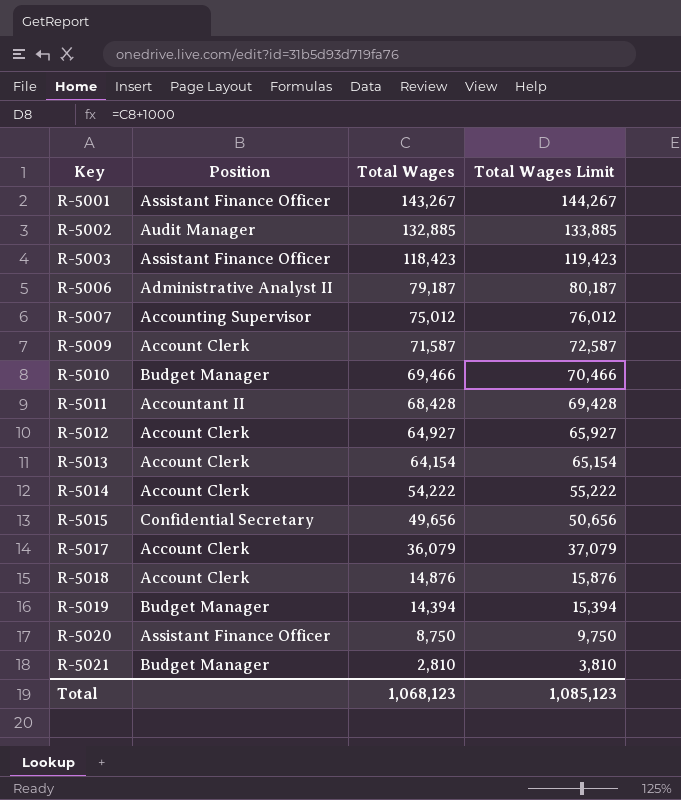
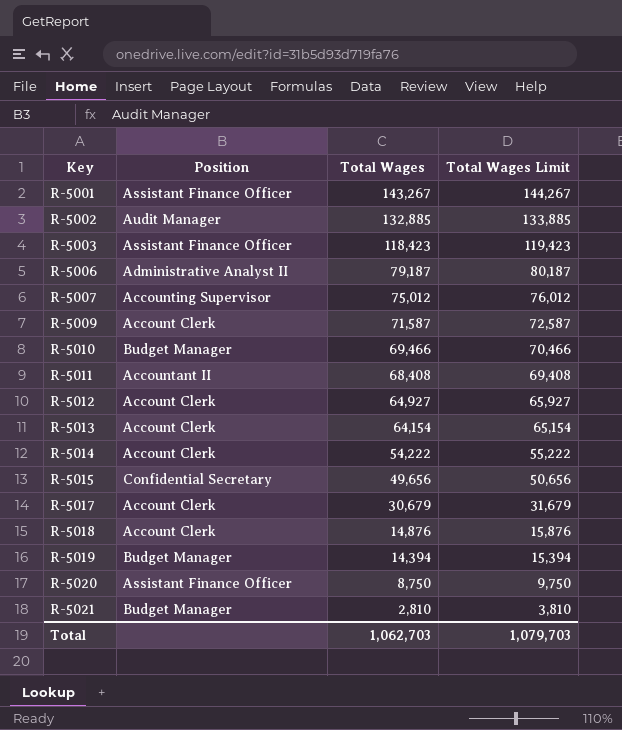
R-5011 | Total Wages: 68,428 -> 68,408
R-5011 | Total Wages Limit: 69,428 -> 69,408
R-5017 | Total Wages: 36,079 -> 30,679
R-5017 | Total Wages Limit: 37,079 -> 31,679
Total | Total Wages: 1,068,123 -> 1,062,703
Total | Total Wages Limit: 1,085,123 -> 1,079,703

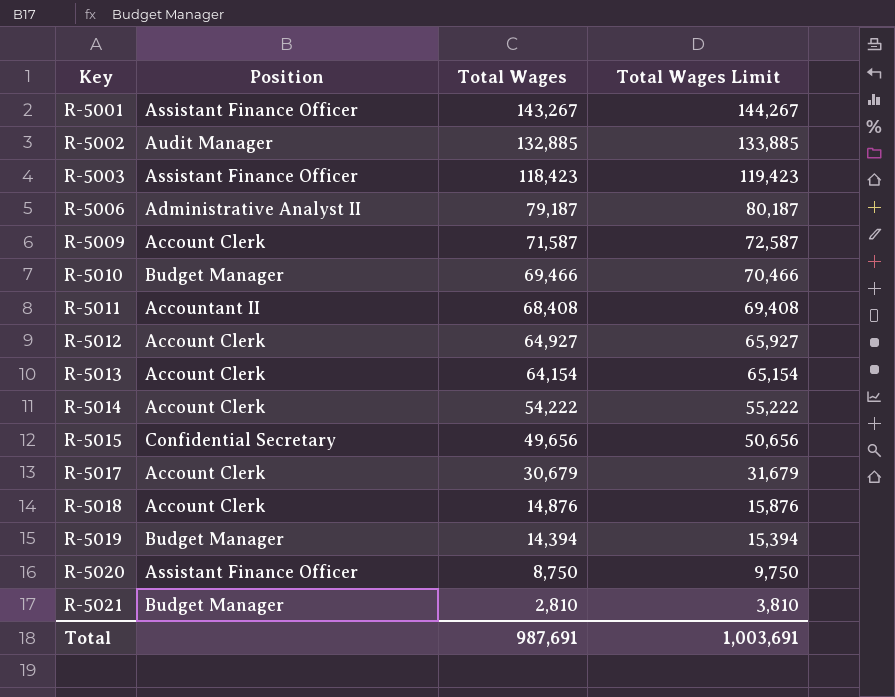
row R-5007: Accounting Supervisor | 75,012 | 76,012 -> none
Total | Total Wages: 1,062,703 -> 987,691
Total | Total Wages Limit: 1,079,703 -> 1,003,691

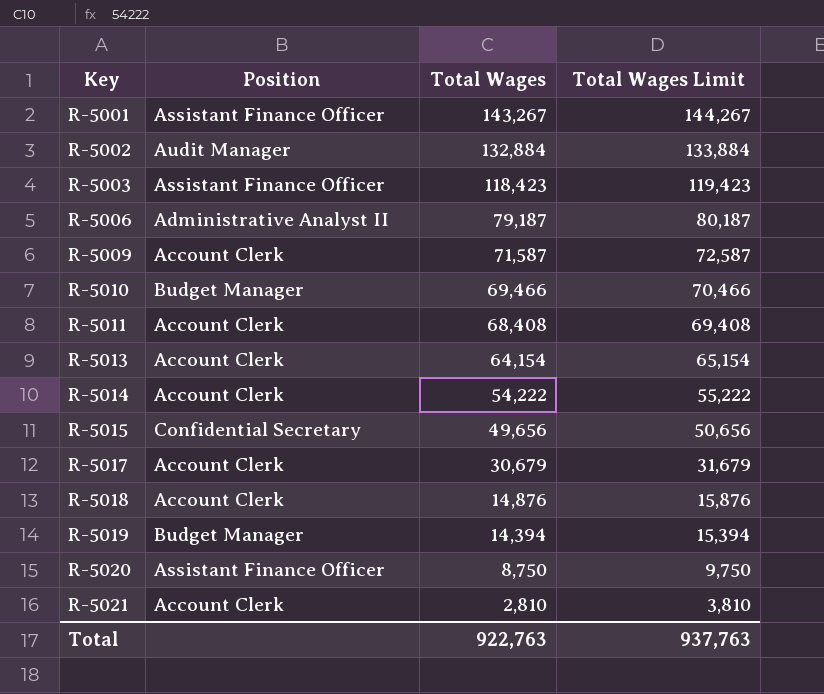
row R-5012: Account Clerk | 64,927 | 65,927 -> none
R-5002 | Total Wages: 132,885 -> 132,884
R-5002 | Total Wages Limit: 133,885 -> 133,884
R-5011 | Position: Accountant II -> Account Clerk
R-5021 | Position: Budget Manager -> Account Clerk
Total | Total Wages: 987,691 -> 922,763
Total | Total Wages Limit: 1,003,691 -> 937,763

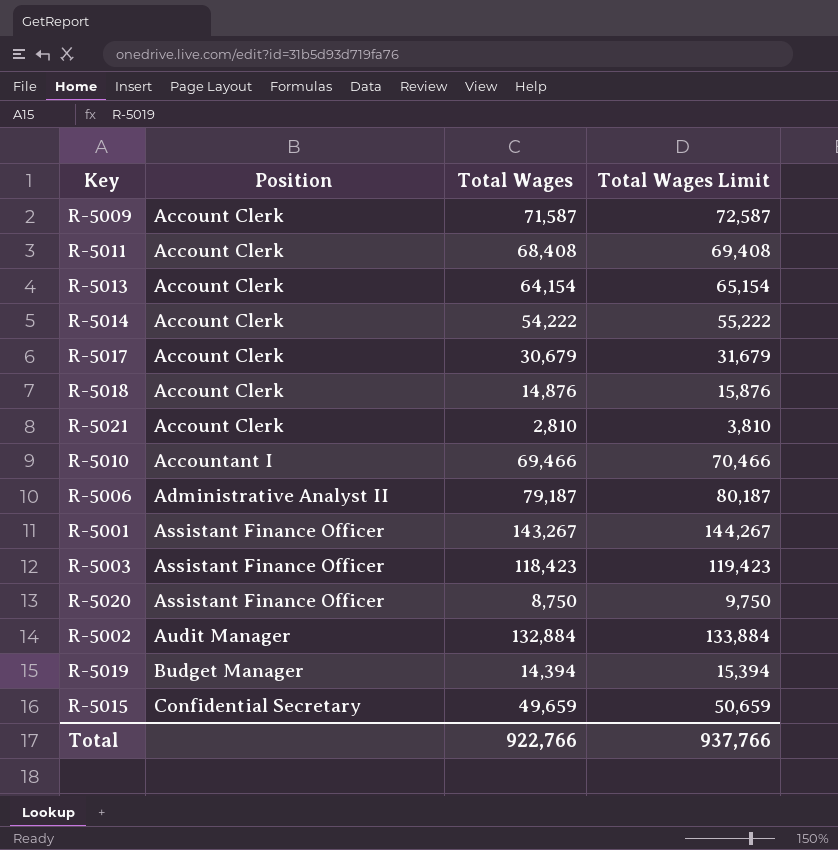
row order: Key ascending -> Position ascending
R-5010 | Position: Budget Manager -> Accountant I
R-5015 | Total Wages: 49,656 -> 49,659
R-5015 | Total Wages Limit: 50,656 -> 50,659
Total | Total Wages: 922,763 -> 922,766
Total | Total Wages Limit: 937,763 -> 937,766

